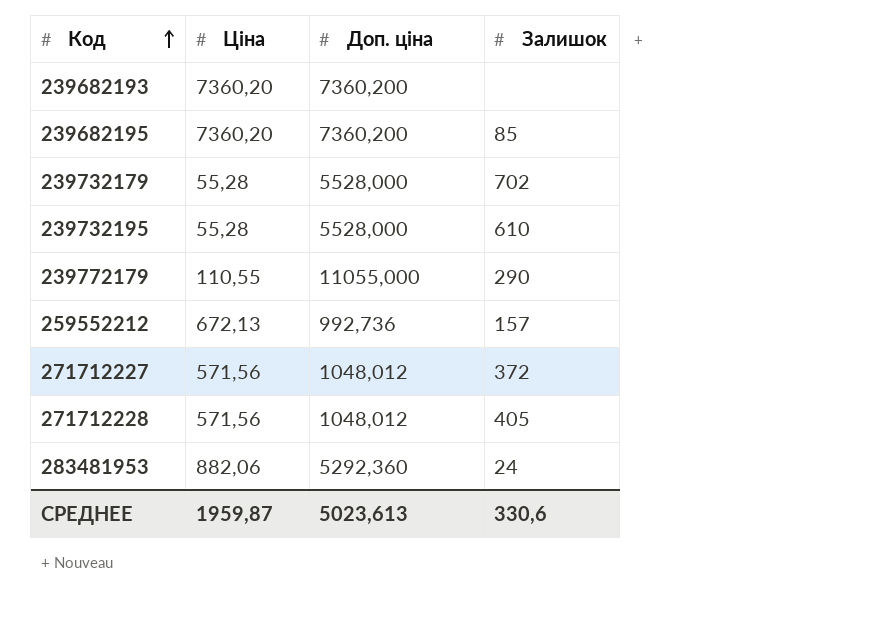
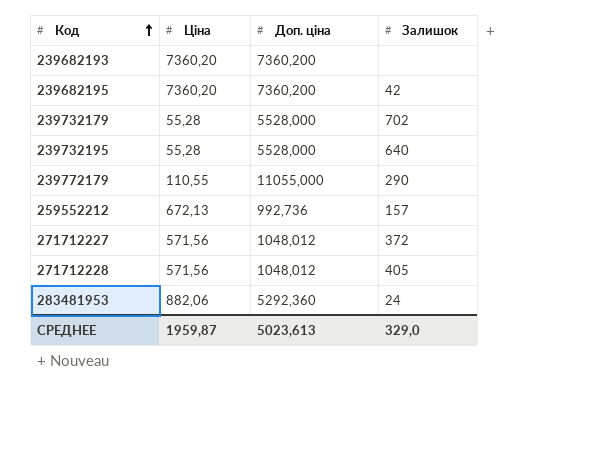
239682195 | Залишок: 85 -> 42
239732195 | Залишок: 610 -> 640
СРЕДНЕЕ | Залишок: 330,6 -> 329,0

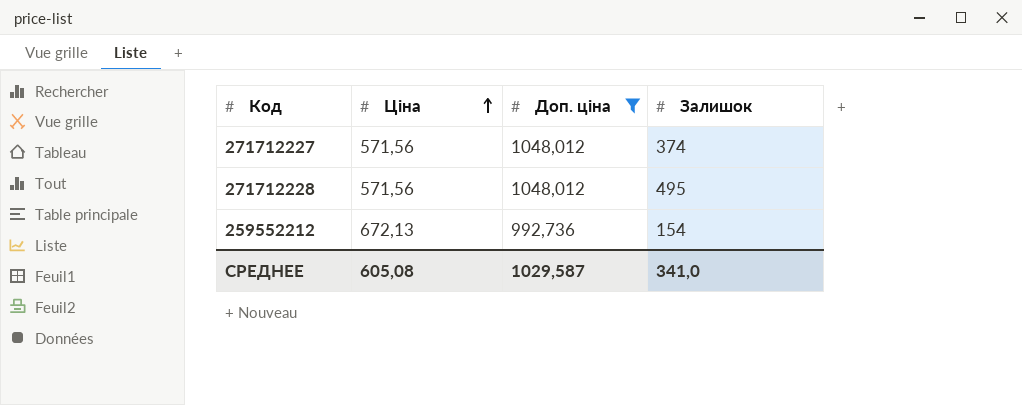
filter: none -> Доп. ціна <= 1048,012
row order: Код ascending -> Ціна ascending
271712227 | Залишок: 372 -> 374
271712228 | Залишок: 405 -> 495
259552212 | Залишок: 157 -> 154
СРЕДНЕЕ | Ціна: 1959,87 -> 605,08
СРЕДНЕЕ | Доп. ціна: 5023,613 -> 1029,587
СРЕДНЕЕ | Залишок: 329,0 -> 341,0

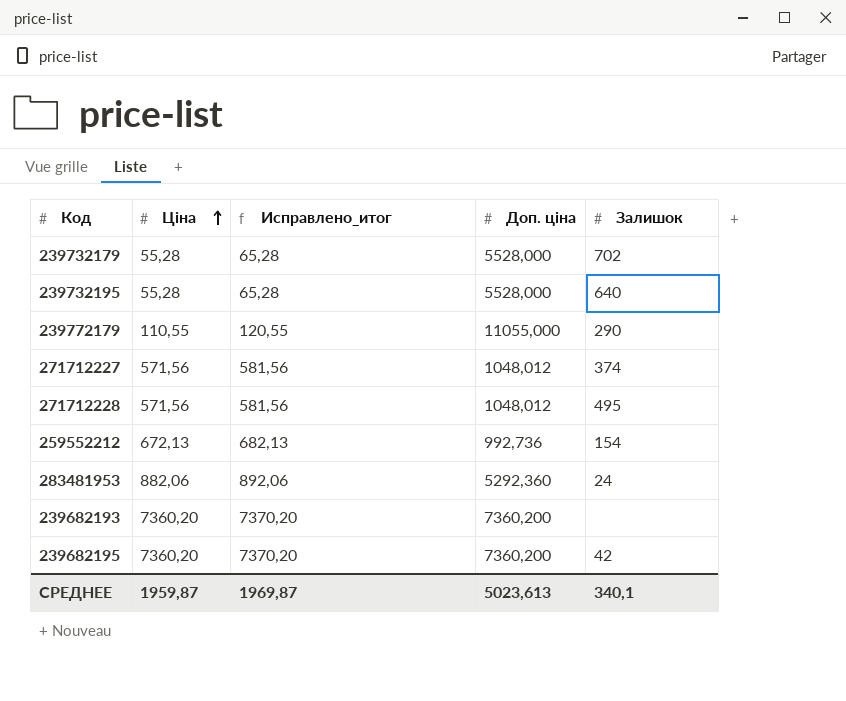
filter: Доп. ціна <= 1048,012 -> none
column Исправлено_итог | formula: none -> [Ціна] + 10
СРЕДНЕЕ | Ціна: 605,08 -> 1959,87
СРЕДНЕЕ | Доп. ціна: 1029,587 -> 5023,613
СРЕДНЕЕ | Залишок: 341,0 -> 340,1

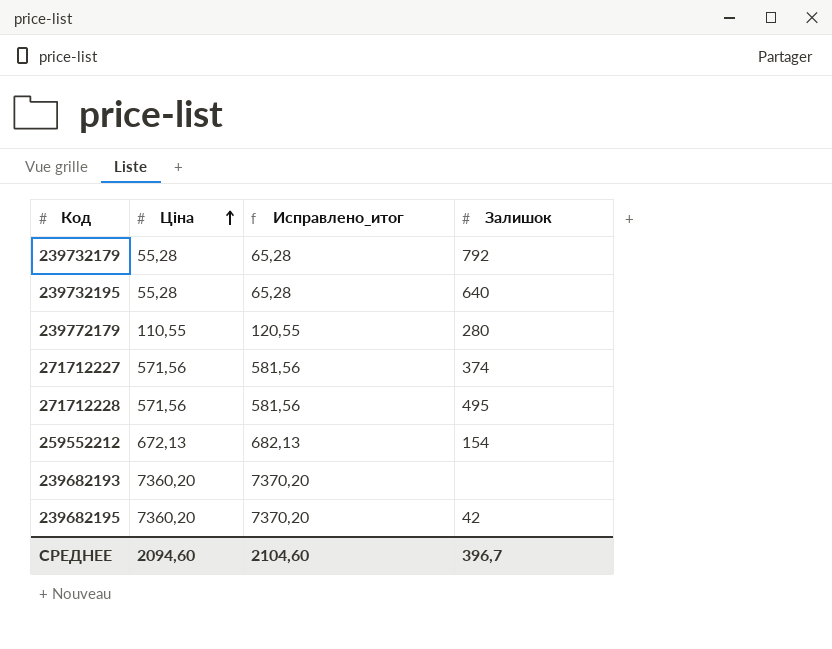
column Доп. ціна | position: 4 -> none
row 283481953: 882,06 | 892,06 | 5292,360 | 24 -> none
239732179 | Залишок: 702 -> 792
239772179 | Залишок: 290 -> 280
СРЕДНЕЕ | Ціна: 1959,87 -> 2094,60
СРЕДНЕЕ | Исправлено_итог: 1969,87 -> 2104,60
СРЕДНЕЕ | Залишок: 340,1 -> 396,7

